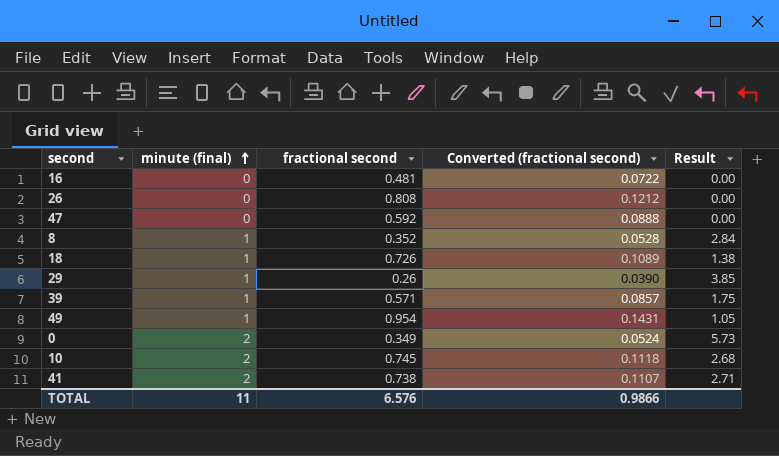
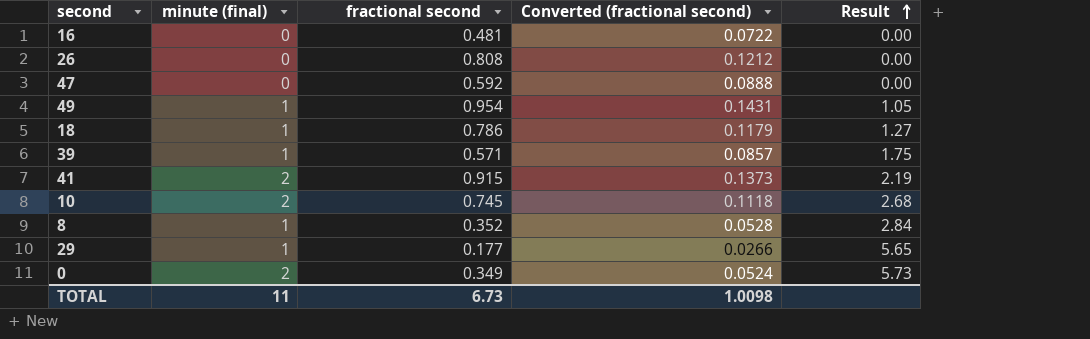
row order: minute (final) ascending -> Result ascending
18 | fractional second: 0.726 -> 0.786
18 | Converted (fractional second): 0.1089 -> 0.1179
18 | Result: 1.38 -> 1.27
41 | fractional second: 0.738 -> 0.915
41 | Converted (fractional second): 0.1107 -> 0.1373
41 | Result: 2.71 -> 2.19
29 | fractional second: 0.26 -> 0.177
29 | Converted (fractional second): 0.0390 -> 0.0266
29 | Result: 3.85 -> 5.65
TOTAL | fractional second: 6.576 -> 6.73
TOTAL | Converted (fractional second): 0.9866 -> 1.0098

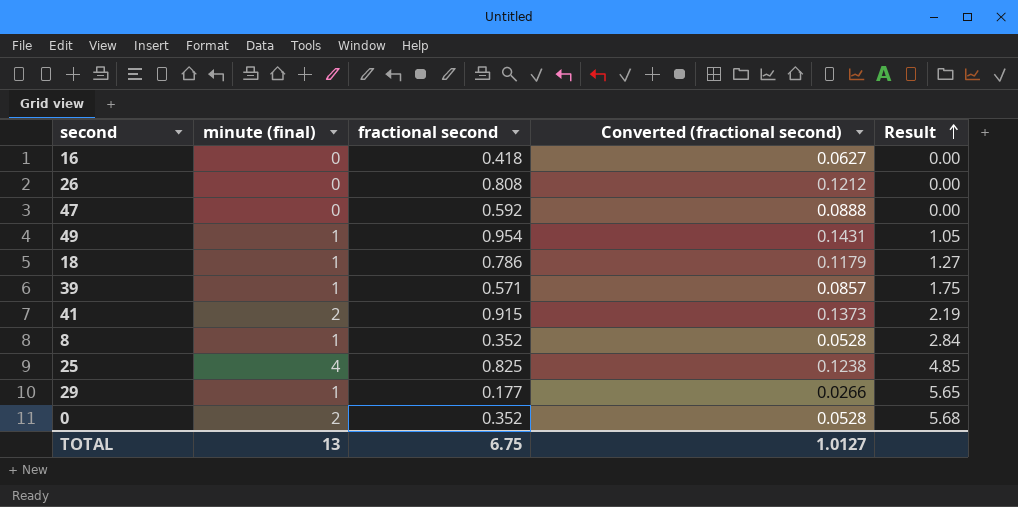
row 10: 2 | 0.745 | 0.1118 | 2.68 -> none
16 | fractional second: 0.481 -> 0.418
16 | Converted (fractional second): 0.0722 -> 0.0627
row 25: none -> 4 | 0.825 | 0.1238 | 4.85
0 | fractional second: 0.349 -> 0.352
0 | Converted (fractional second): 0.0524 -> 0.0528
0 | Result: 5.73 -> 5.68
TOTAL | minute (final): 11 -> 13
TOTAL | fractional second: 6.73 -> 6.75
TOTAL | Converted (fractional second): 1.0098 -> 1.0127

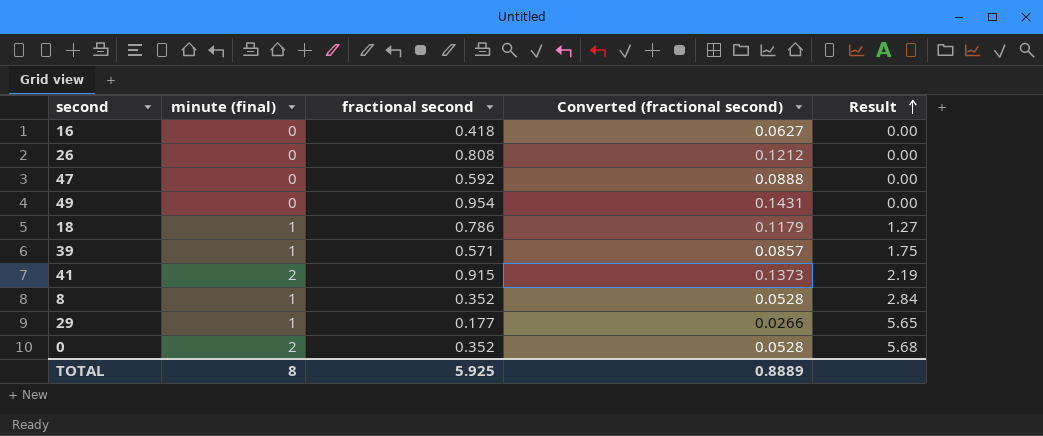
row 25: 4 | 0.825 | 0.1238 | 4.85 -> none
49 | minute (final): 1 -> 0
49 | Result: 1.05 -> 0.00
TOTAL | minute (final): 13 -> 8
TOTAL | fractional second: 6.75 -> 5.925
TOTAL | Converted (fractional second): 1.0127 -> 0.8889

